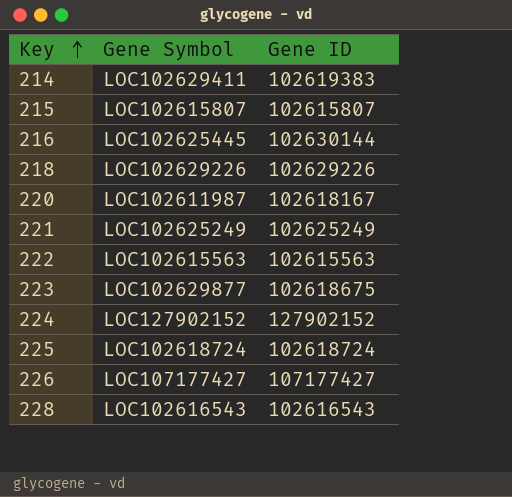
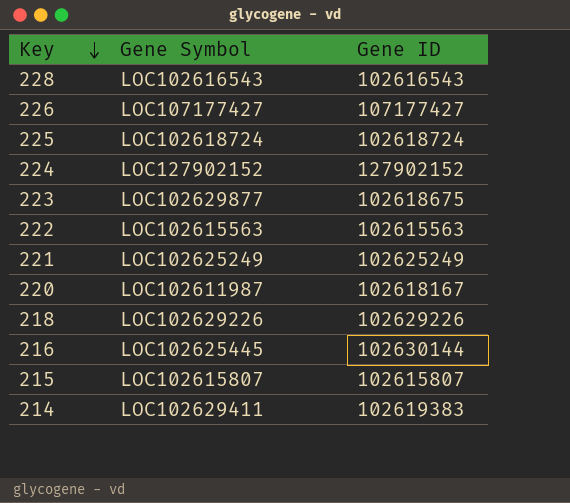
row order: Key ascending -> Key descending

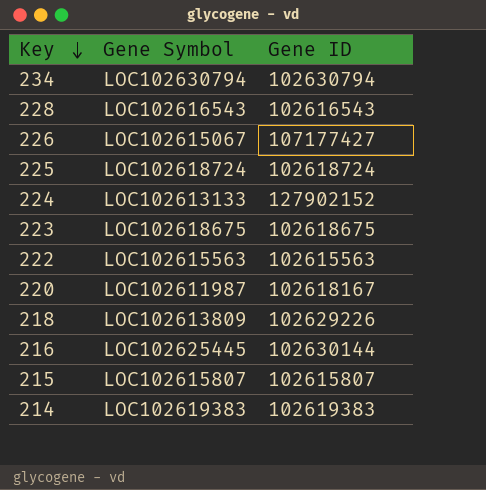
row 221: LOC102625249 | 102625249 -> none
row 234: none -> LOC102630794 | 102630794
226 | Gene Symbol: LOC107177427 -> LOC102615067
224 | Gene Symbol: LOC127902152 -> LOC102613133
223 | Gene Symbol: LOC102629877 -> LOC102618675
218 | Gene Symbol: LOC102629226 -> LOC102613809
214 | Gene Symbol: LOC102629411 -> LOC102619383

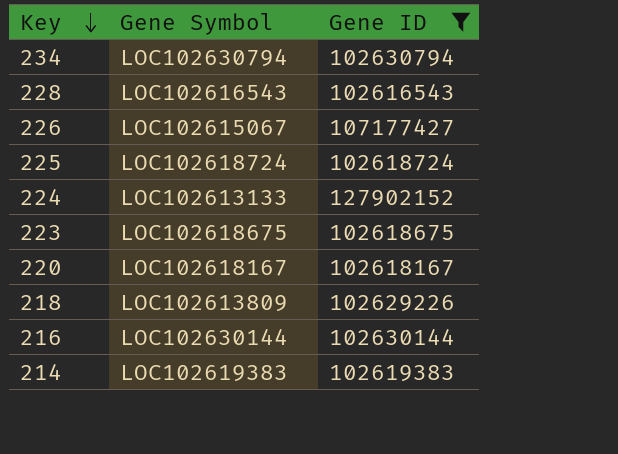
filter: none -> Gene ID >= 102616543
220 | Gene Symbol: LOC102611987 -> LOC102618167
216 | Gene Symbol: LOC102625445 -> LOC102630144

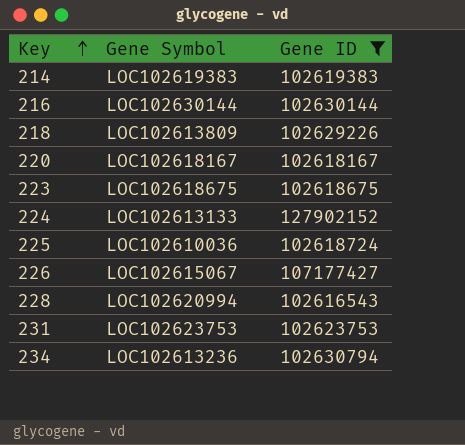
row order: Key descending -> Key ascending
225 | Gene Symbol: LOC102618724 -> LOC102610036
228 | Gene Symbol: LOC102616543 -> LOC102620994
row 231: none -> LOC102623753 | 102623753
234 | Gene Symbol: LOC102630794 -> LOC102613236

